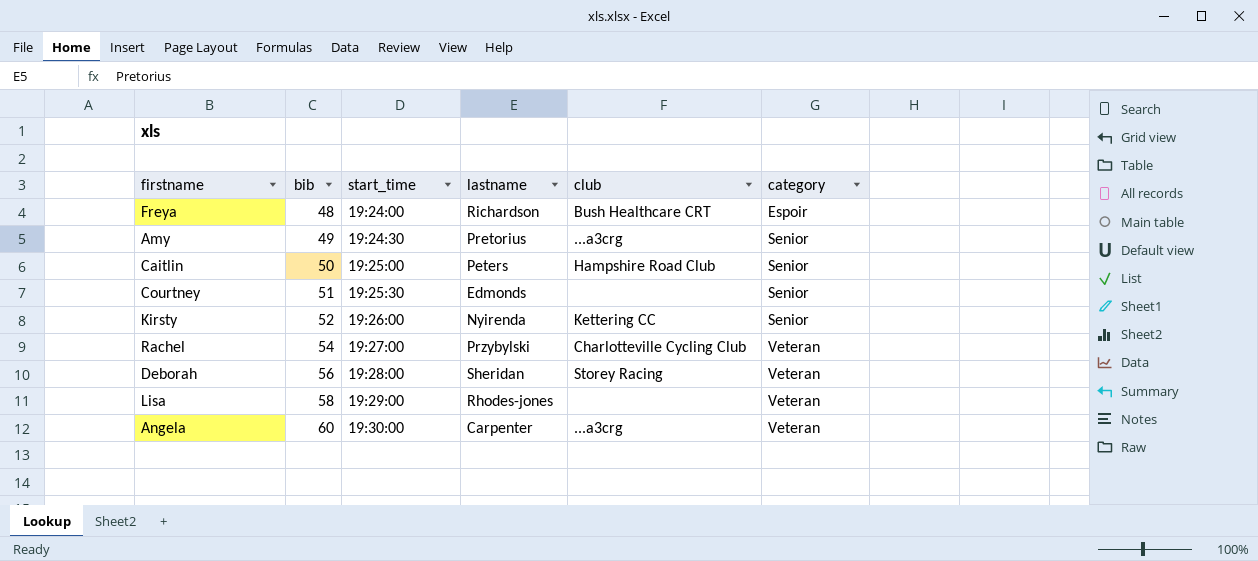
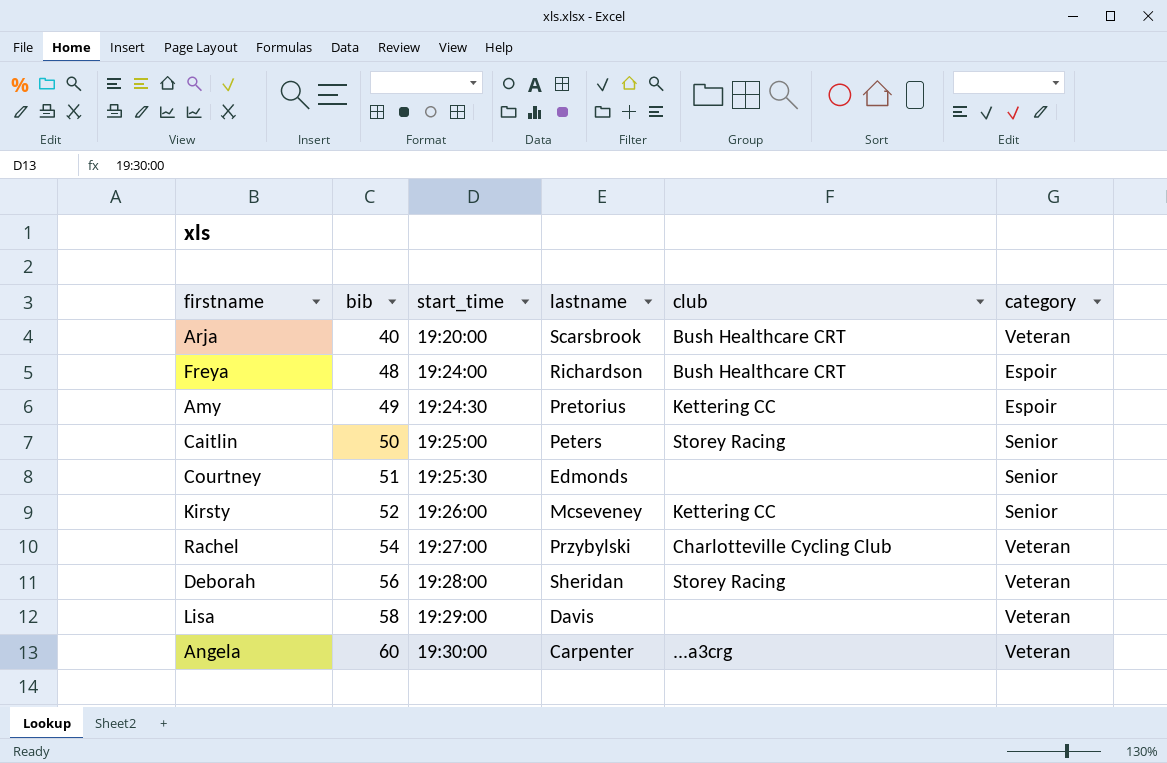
row Arja: none -> 40 | 19:20:00 | Scarsbrook | Bush Healthcare CRT | Veteran
Amy | club: ...a3crg -> Kettering CC
Amy | category: Senior -> Espoir
Caitlin | club: Hampshire Road Club -> Storey Racing
Kirsty | lastname: Nyirenda -> Mcseveney
Lisa | lastname: Rhodes-jones -> Davis

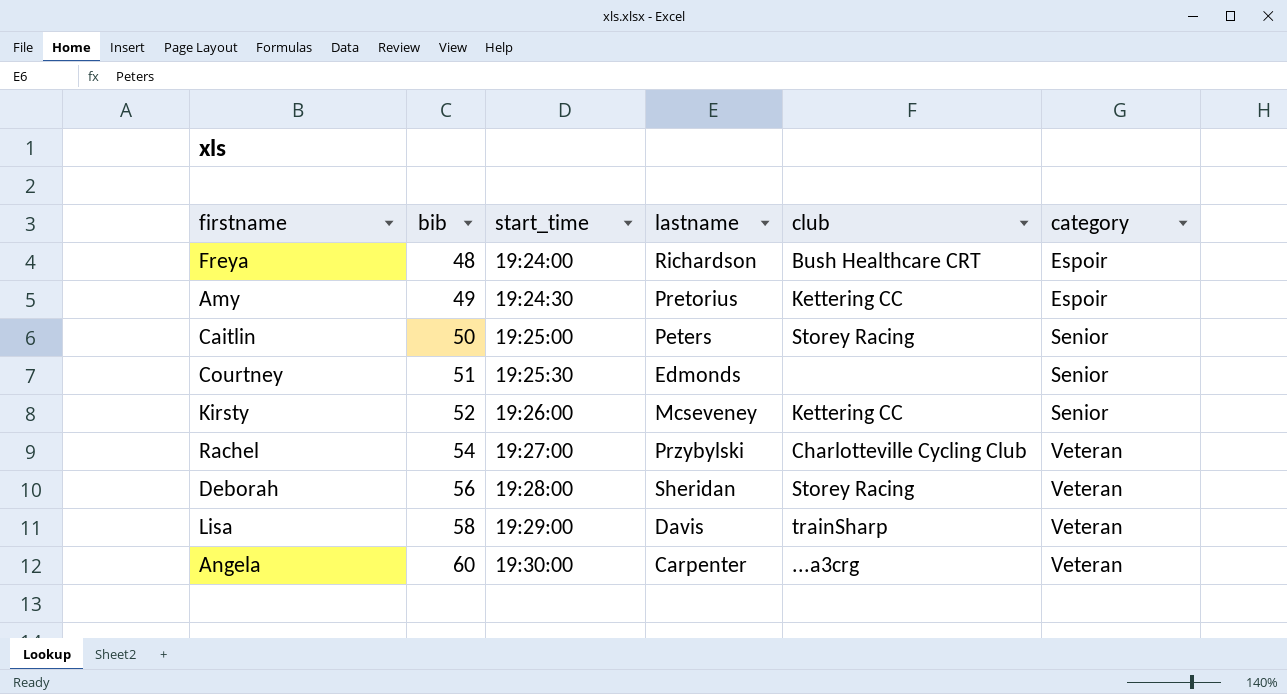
row Arja: 40 | 19:20:00 | Scarsbrook | Bush Healthcare CRT | Veteran -> none
Lisa | club: none -> trainSharp

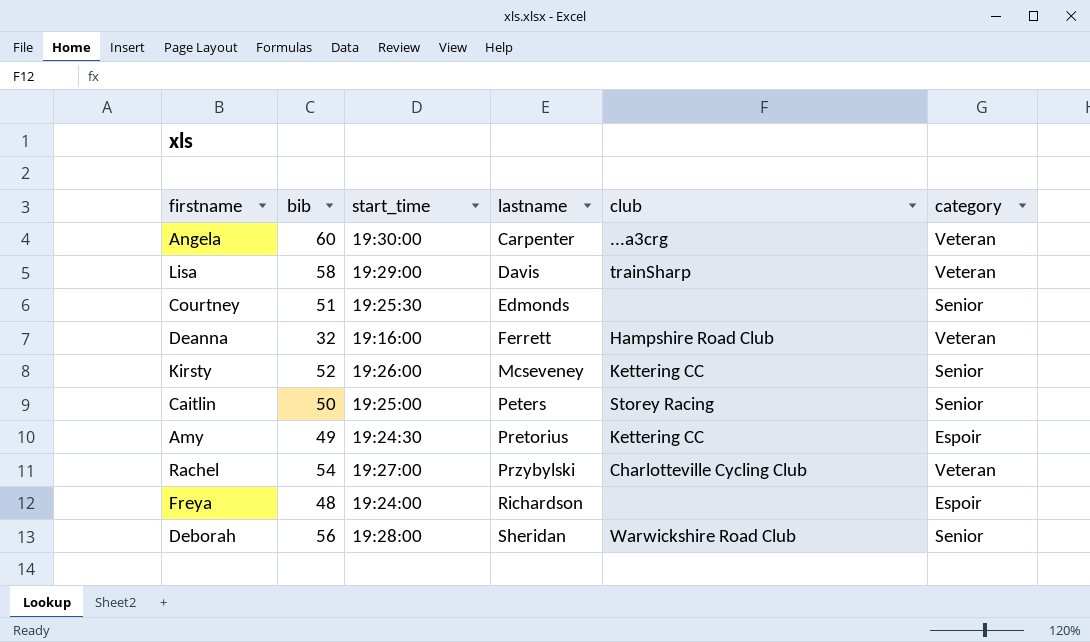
row order: bib ascending -> lastname ascending
row Deanna: none -> 32 | 19:16:00 | Ferrett | Hampshire Road Club | Veteran
Freya | club: Bush Healthcare CRT -> none
Deborah | club: Storey Racing -> Warwickshire Road Club
Deborah | category: Veteran -> Senior

